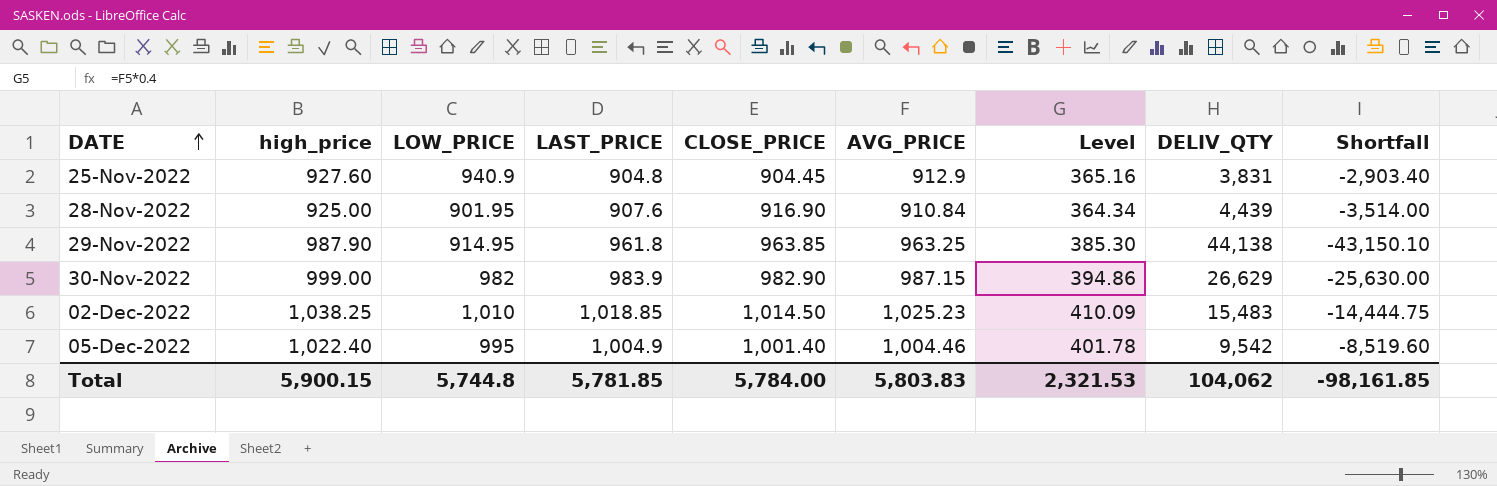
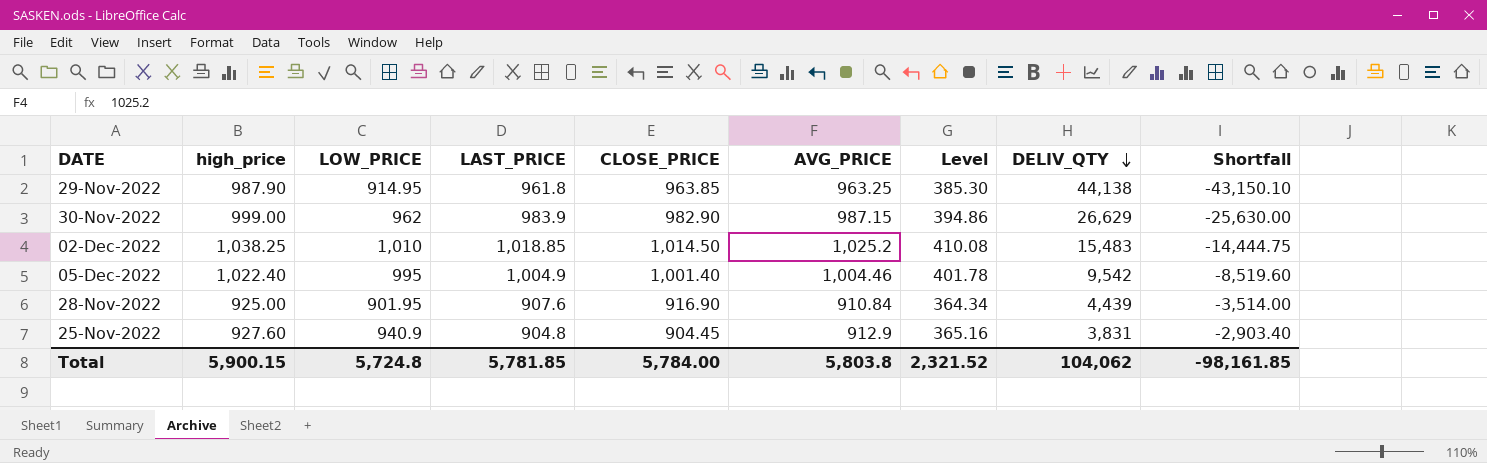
row order: DATE ascending -> DELIV_QTY descending
30-Nov-2022 | LOW_PRICE: 982 -> 962
02-Dec-2022 | AVG_PRICE: 1,025.23 -> 1,025.2
02-Dec-2022 | Level: 410.09 -> 410.08
Total | LOW_PRICE: 5,744.8 -> 5,724.8
Total | AVG_PRICE: 5,803.83 -> 5,803.8
Total | Level: 2,321.53 -> 2,321.52

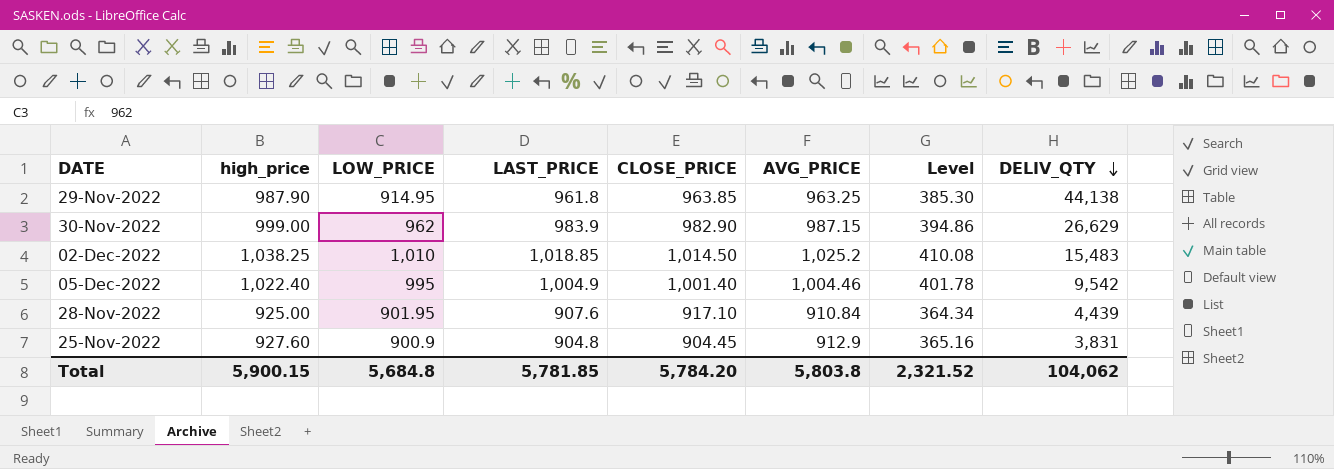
column Shortfall | formula: [high_price] - [DELIV_QTY] -> none
28-Nov-2022 | CLOSE_PRICE: 916.90 -> 917.10
25-Nov-2022 | LOW_PRICE: 940.9 -> 900.9
Total | LOW_PRICE: 5,724.8 -> 5,684.8
Total | CLOSE_PRICE: 5,784.00 -> 5,784.20

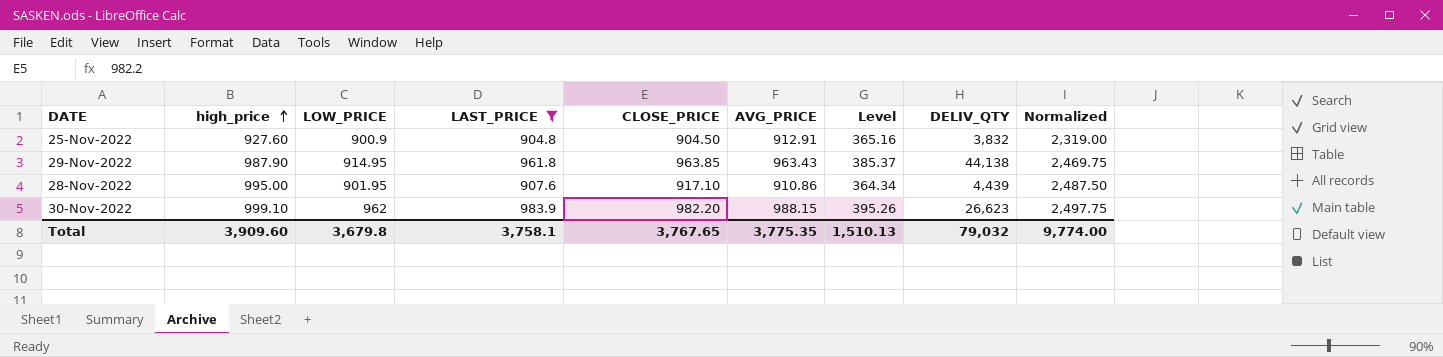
filter: none -> LAST_PRICE <= 983.9
row order: DELIV_QTY descending -> high_price ascending
column Normalized | formula: none -> [high_price] * 2.5
25-Nov-2022 | CLOSE_PRICE: 904.45 -> 904.50
25-Nov-2022 | AVG_PRICE: 912.9 -> 912.91
25-Nov-2022 | DELIV_QTY: 3,831 -> 3,832
29-Nov-2022 | AVG_PRICE: 963.25 -> 963.43
29-Nov-2022 | Level: 385.30 -> 385.37
28-Nov-2022 | high_price: 925.00 -> 995.00
28-Nov-2022 | AVG_PRICE: 910.84 -> 910.86
30-Nov-2022 | high_price: 999.00 -> 999.10
30-Nov-2022 | CLOSE_PRICE: 982.90 -> 982.20
30-Nov-2022 | AVG_PRICE: 987.15 -> 988.15
30-Nov-2022 | Level: 394.86 -> 395.26
30-Nov-2022 | DELIV_QTY: 26,629 -> 26,623
Total | high_price: 5,900.15 -> 3,909.60
Total | LOW_PRICE: 5,684.8 -> 3,679.8
Total | LAST_PRICE: 5,781.85 -> 3,758.1
Total | CLOSE_PRICE: 5,784.20 -> 3,767.65
Total | AVG_PRICE: 5,803.8 -> 3,775.35
Total | Level: 2,321.52 -> 1,510.13
Total | DELIV_QTY: 104,062 -> 79,032

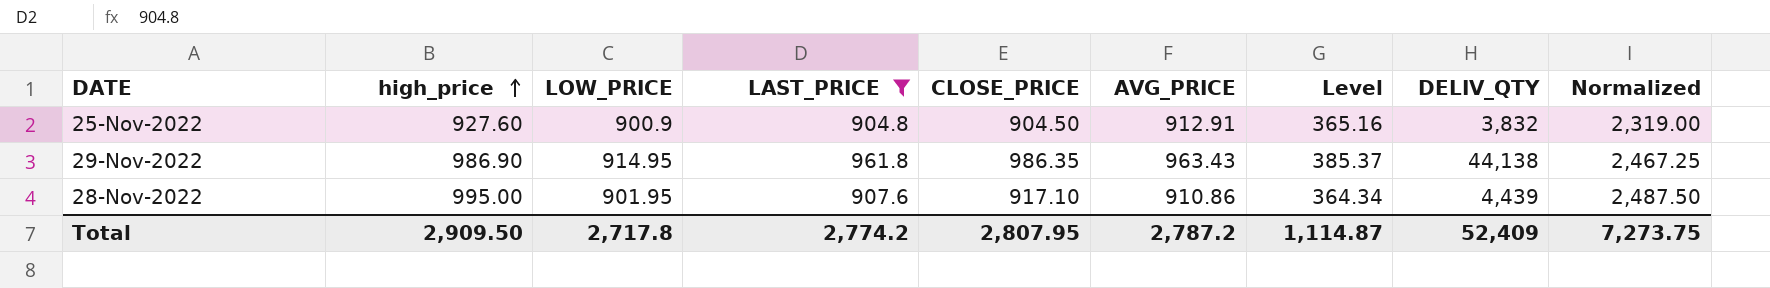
row 30-Nov-2022: 999.10 | 962 | 983.9 | 982.20 | 988.15 | 395.26 | 26,623 | 2,497.75 -> none
29-Nov-2022 | high_price: 987.90 -> 986.90
29-Nov-2022 | CLOSE_PRICE: 963.85 -> 986.35
29-Nov-2022 | Normalized: 2,469.75 -> 2,467.25
Total | high_price: 3,909.60 -> 2,909.50
Total | LOW_PRICE: 3,679.8 -> 2,717.8
Total | LAST_PRICE: 3,758.1 -> 2,774.2
Total | CLOSE_PRICE: 3,767.65 -> 2,807.95
Total | AVG_PRICE: 3,775.35 -> 2,787.2
Total | Level: 1,510.13 -> 1,114.87
Total | DELIV_QTY: 79,032 -> 52,409
Total | Normalized: 9,774.00 -> 7,273.75

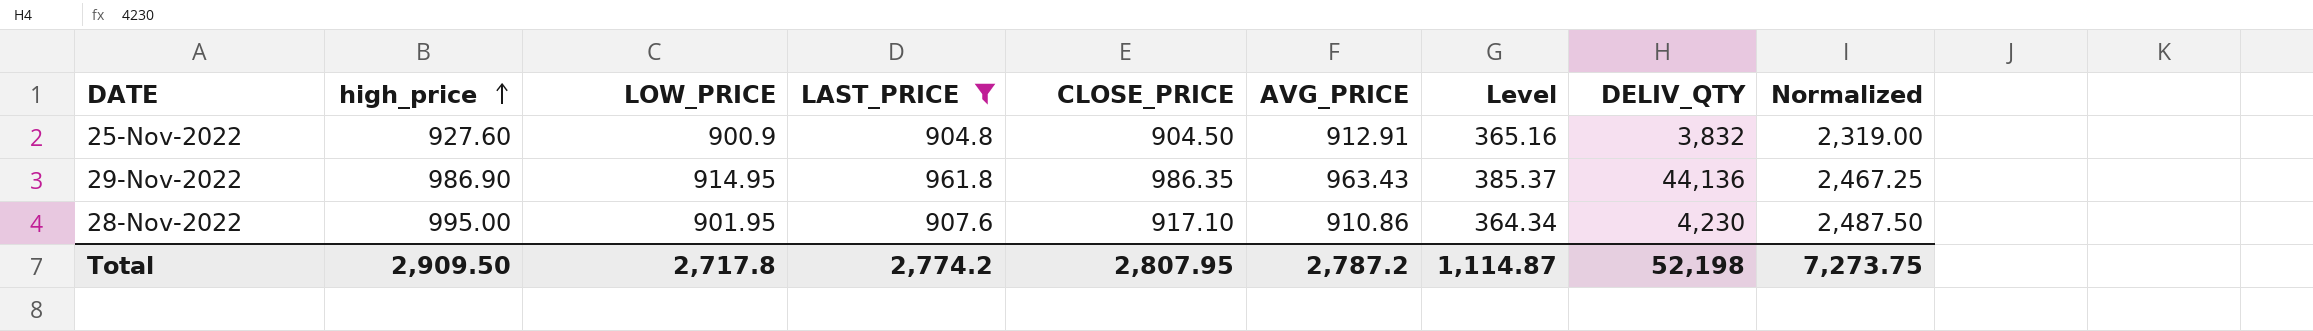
29-Nov-2022 | DELIV_QTY: 44,138 -> 44,136
28-Nov-2022 | DELIV_QTY: 4,439 -> 4,230
Total | DELIV_QTY: 52,409 -> 52,198

